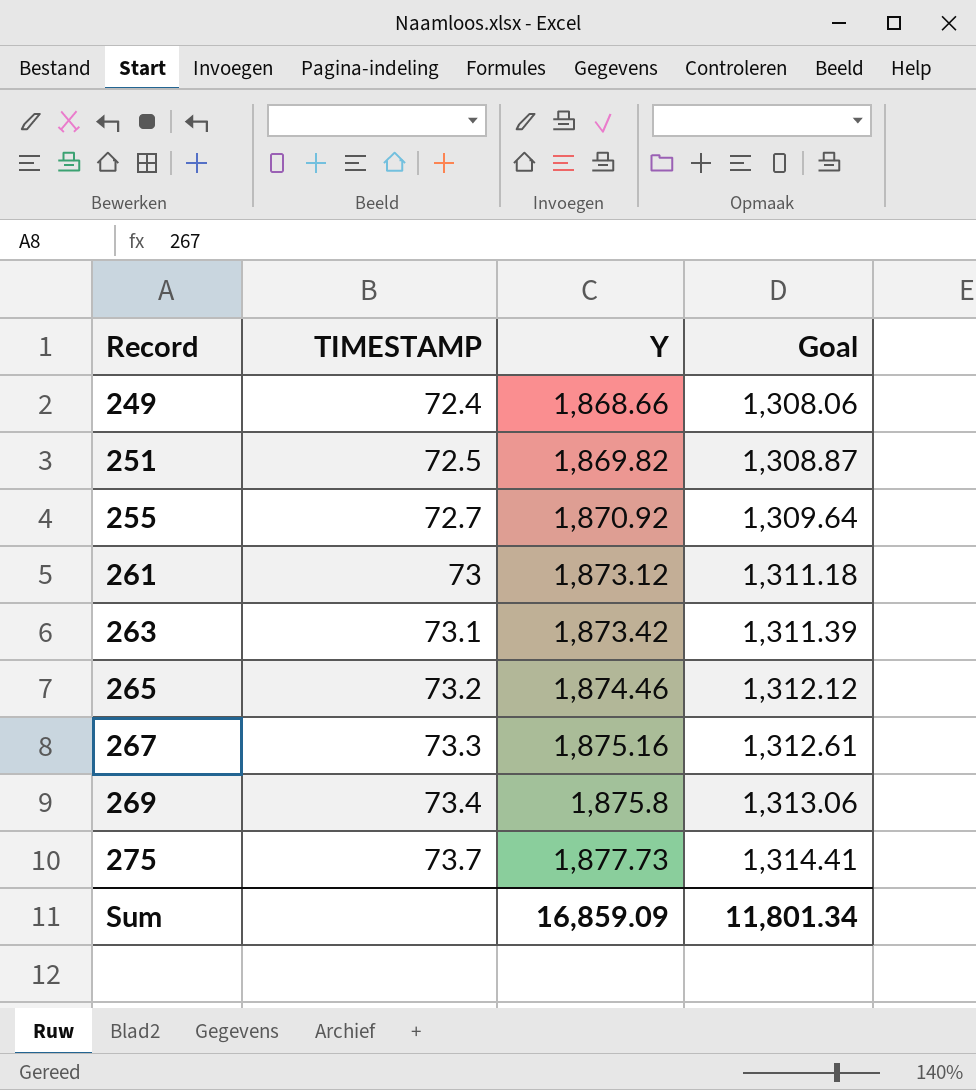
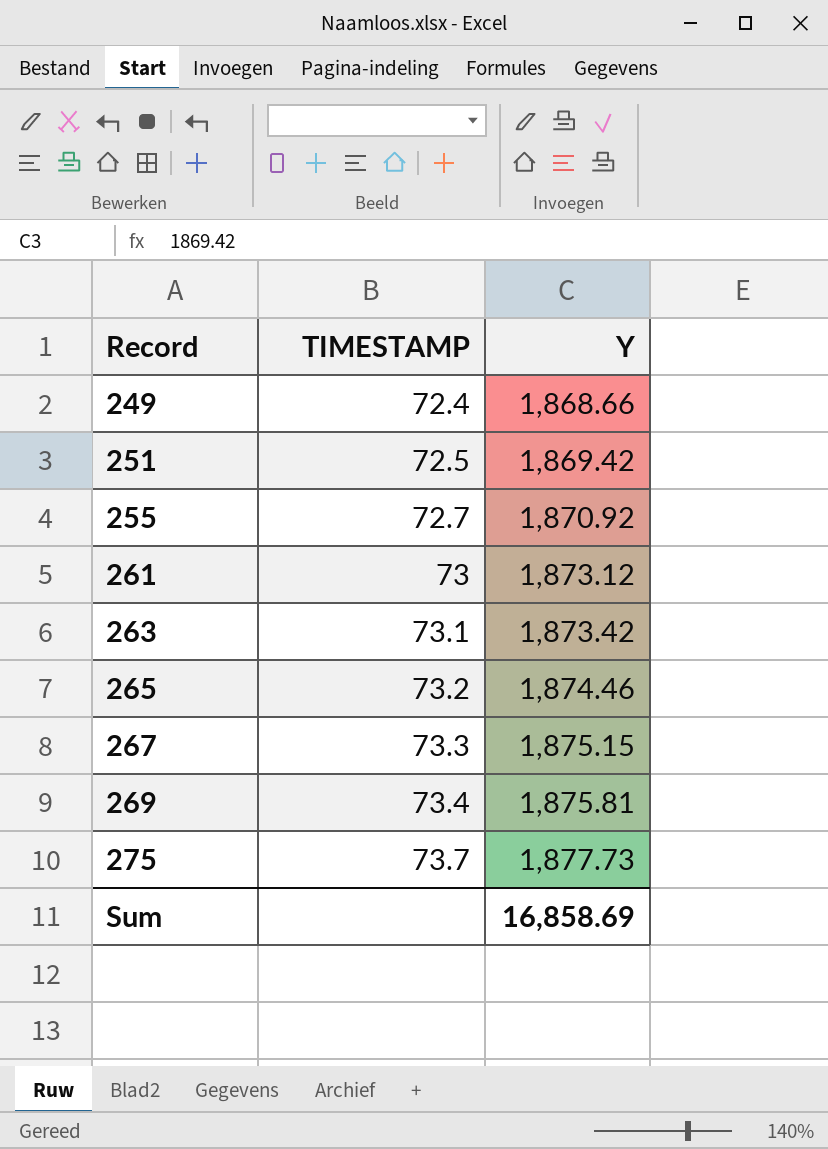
column Goal | formula: [Y] * 0.7 -> none
251 | Y: 1,869.82 -> 1,869.42
267 | Y: 1,875.16 -> 1,875.15
269 | Y: 1,875.8 -> 1,875.81
Sum | Y: 16,859.09 -> 16,858.69

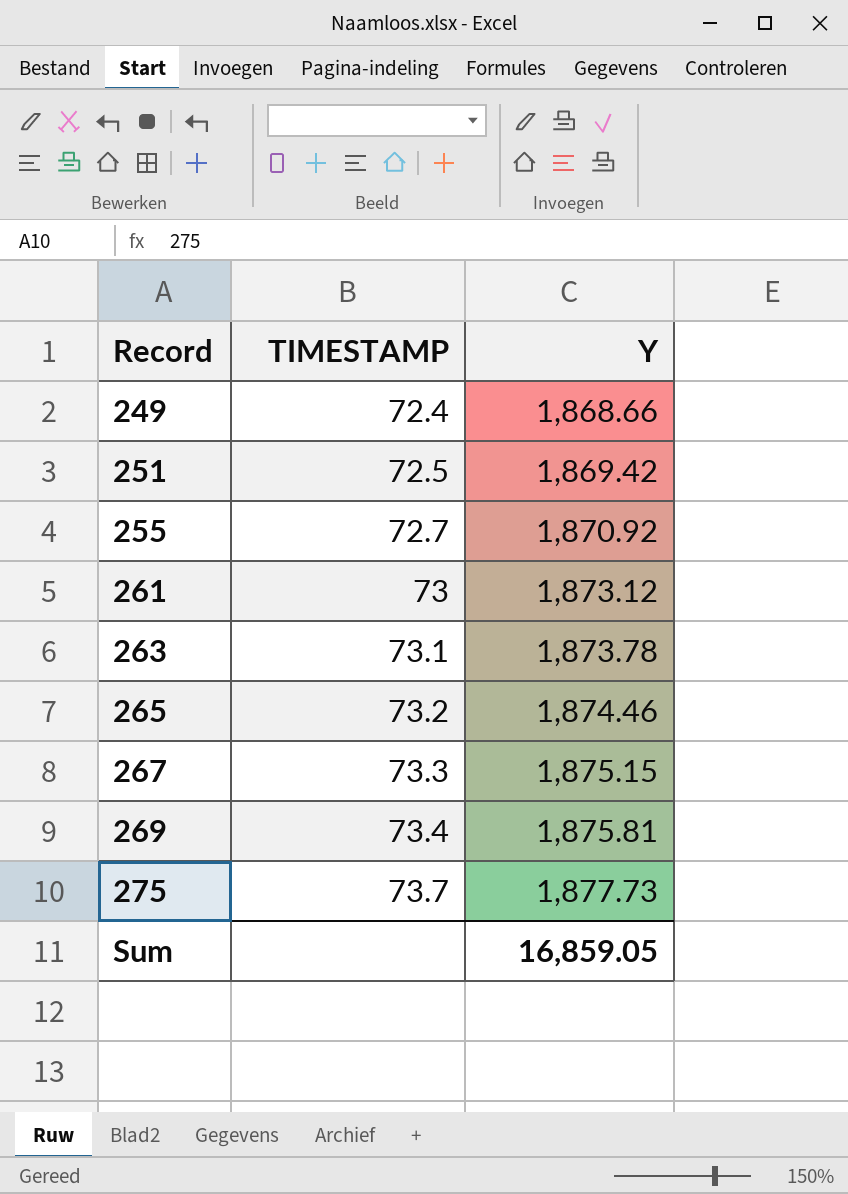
263 | Y: 1,873.42 -> 1,873.78
Sum | Y: 16,858.69 -> 16,859.05

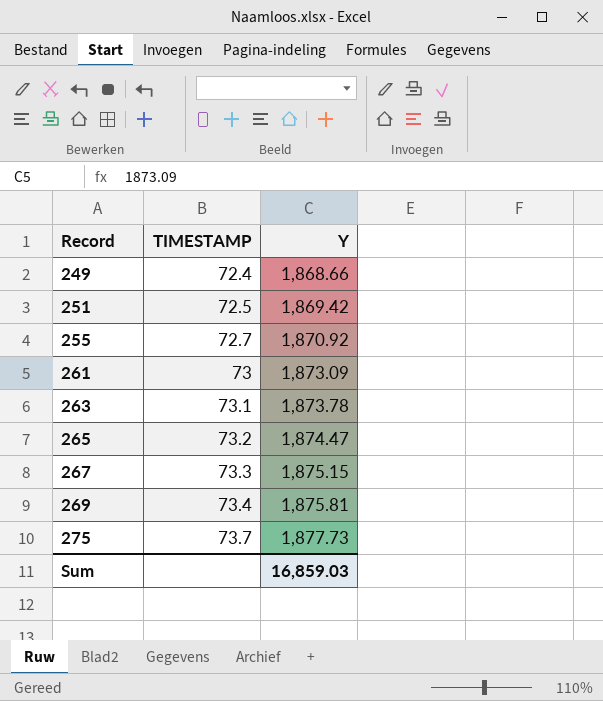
261 | Y: 1,873.12 -> 1,873.09
265 | Y: 1,874.46 -> 1,874.47
Sum | Y: 16,859.05 -> 16,859.03

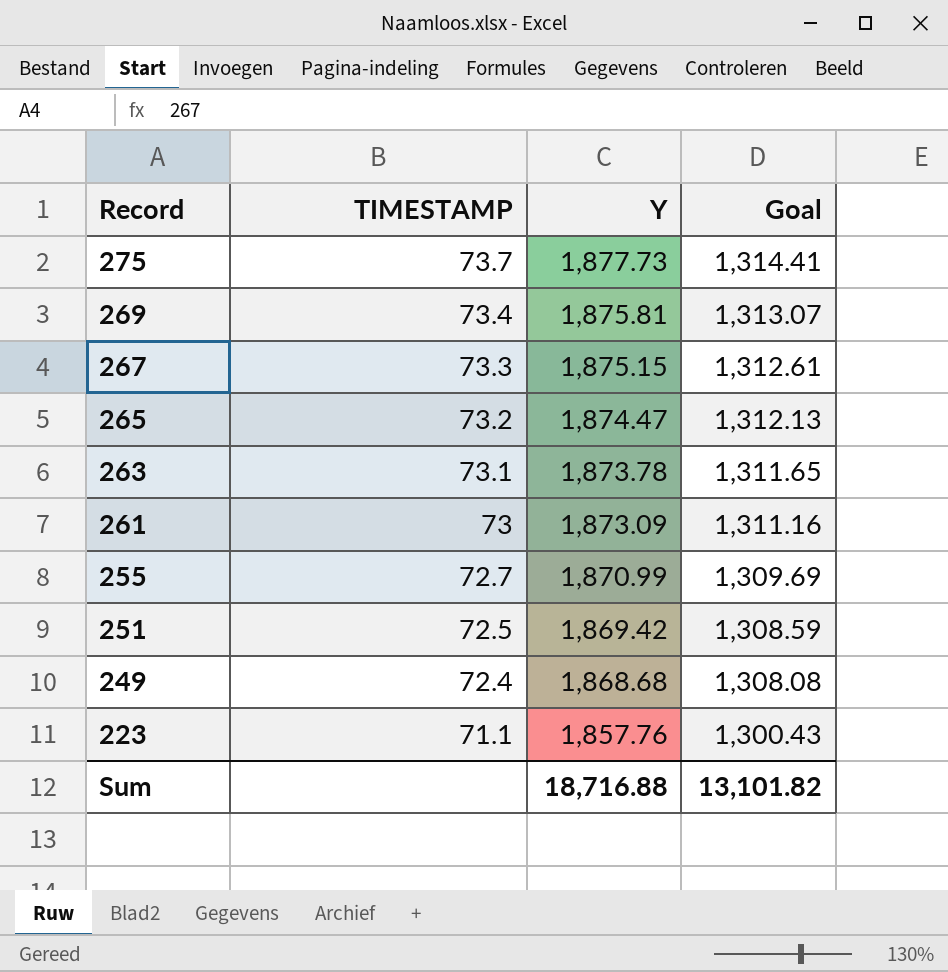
row order: Record ascending -> Record descending
column Goal | formula: none -> [Y] * 0.7
255 | Y: 1,870.92 -> 1,870.99
249 | Y: 1,868.66 -> 1,868.68
row 223: none -> 71.1 | 1,857.76 | 1,300.43
Sum | Y: 16,859.03 -> 18,716.88

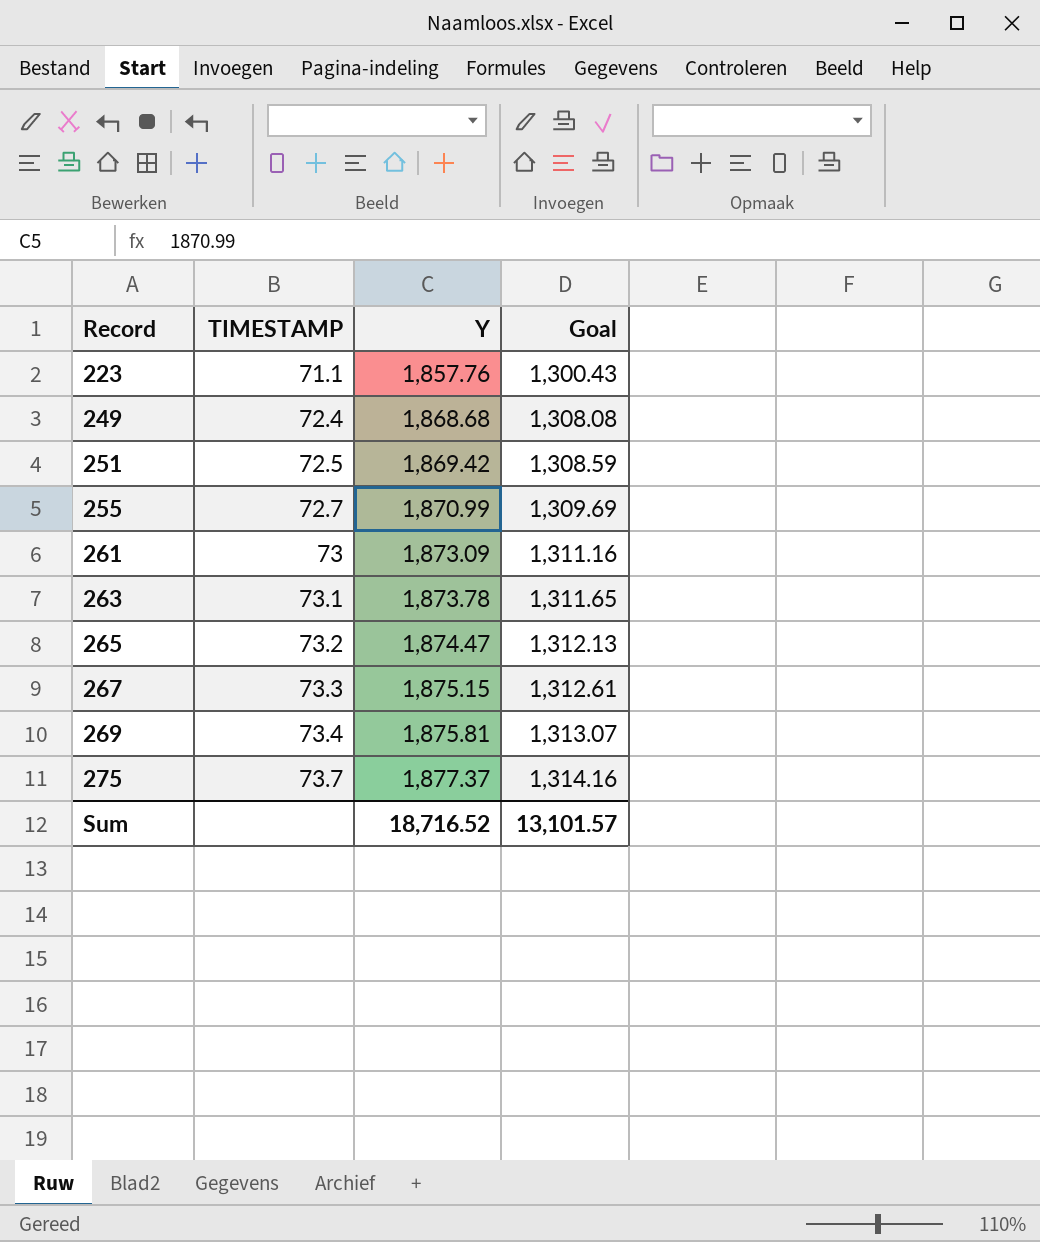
row order: Record descending -> Record ascending
275 | Y: 1,877.73 -> 1,877.37
275 | Goal: 1,314.41 -> 1,314.16
Sum | Y: 18,716.88 -> 18,716.52
Sum | Goal: 13,101.82 -> 13,101.57

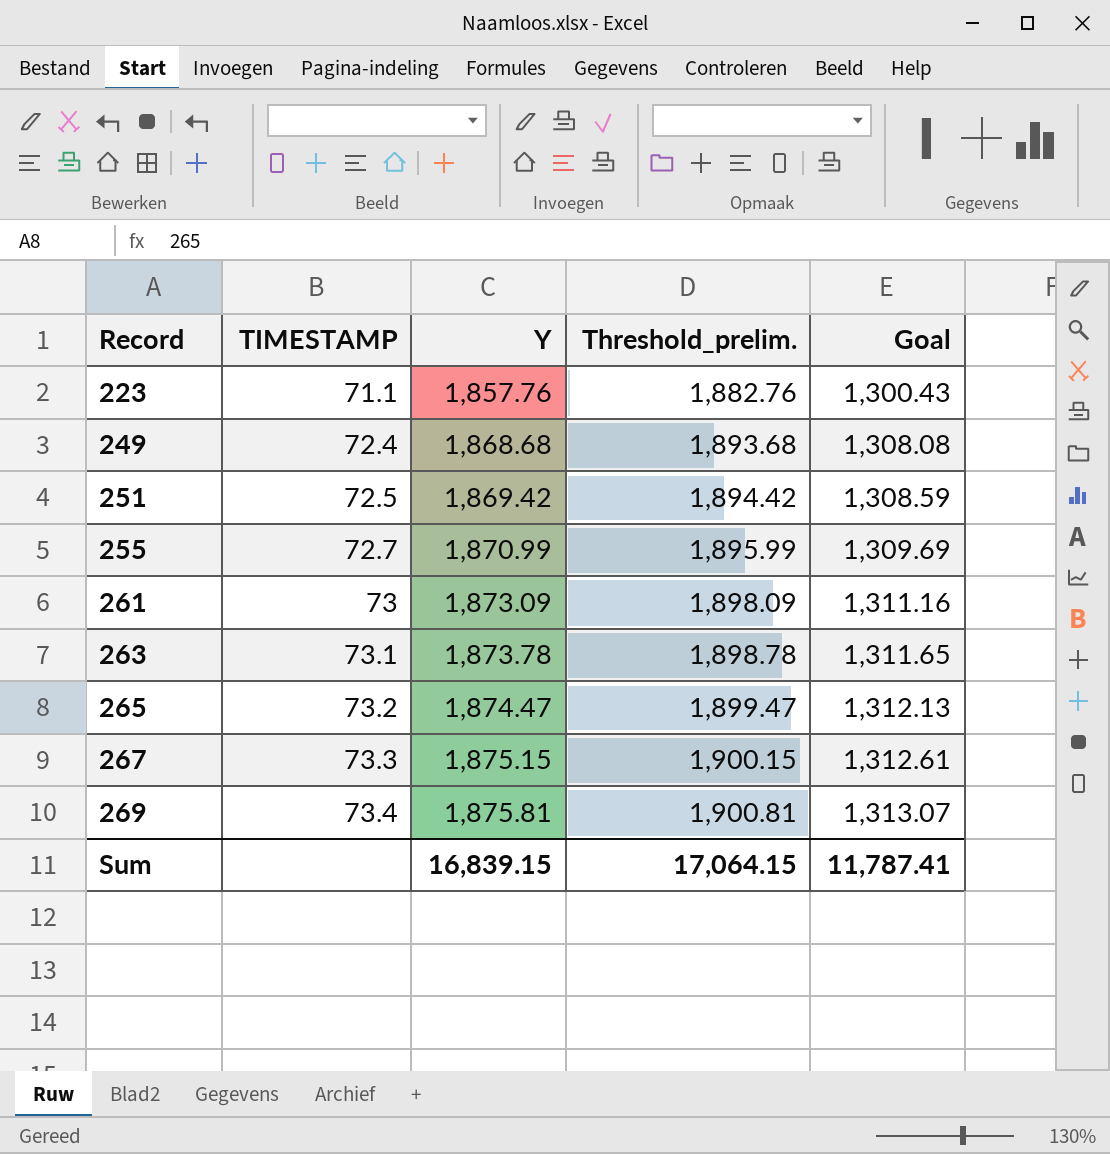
column Threshold_prelim. | formula: none -> [Y] + 25
row 275: 73.7 | 1,877.37 | 1,314.16 -> none
Sum | Y: 18,716.52 -> 16,839.15
Sum | Goal: 13,101.57 -> 11,787.41

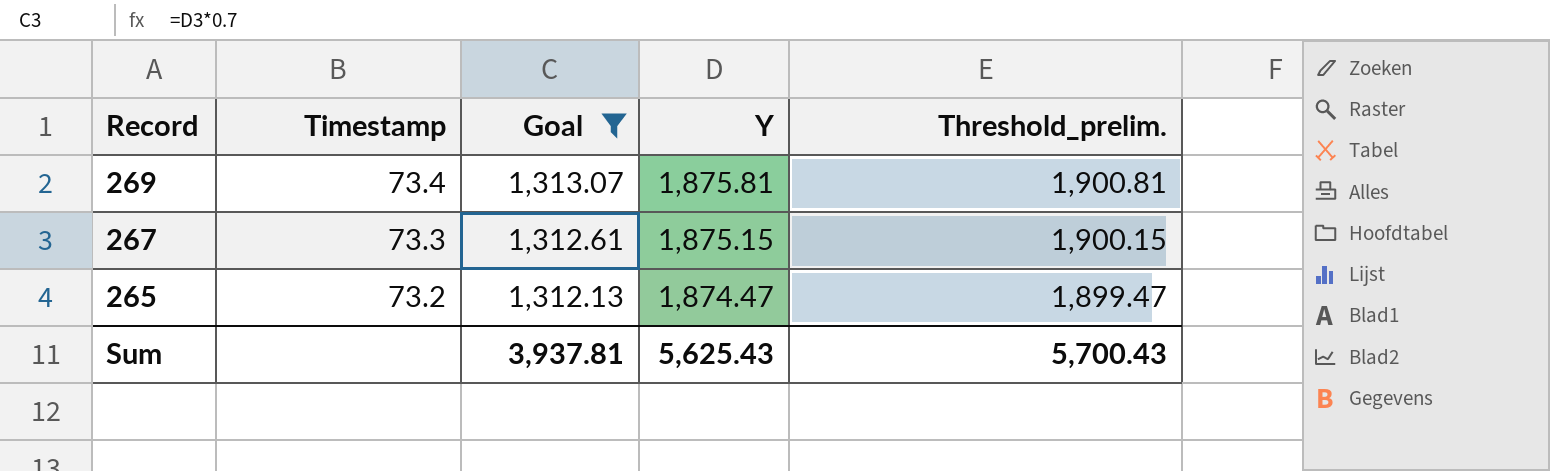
filter: none -> Goal >= 1,312.13
row order: Record ascending -> Record descending
column name: TIMESTAMP -> Timestamp
column Goal | position: 5 -> 3
Sum | Goal: 11,787.41 -> 3,937.81
Sum | Y: 16,839.15 -> 5,625.43
Sum | Threshold_prelim.: 17,064.15 -> 5,700.43

